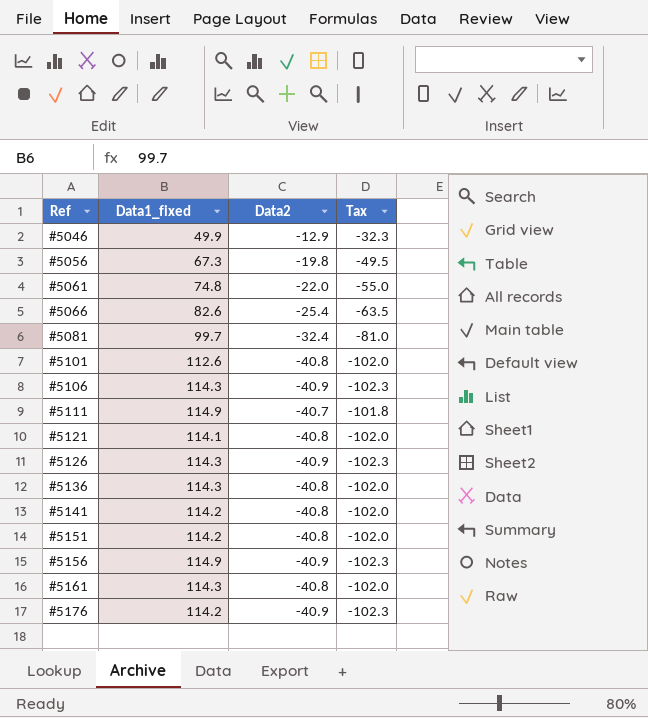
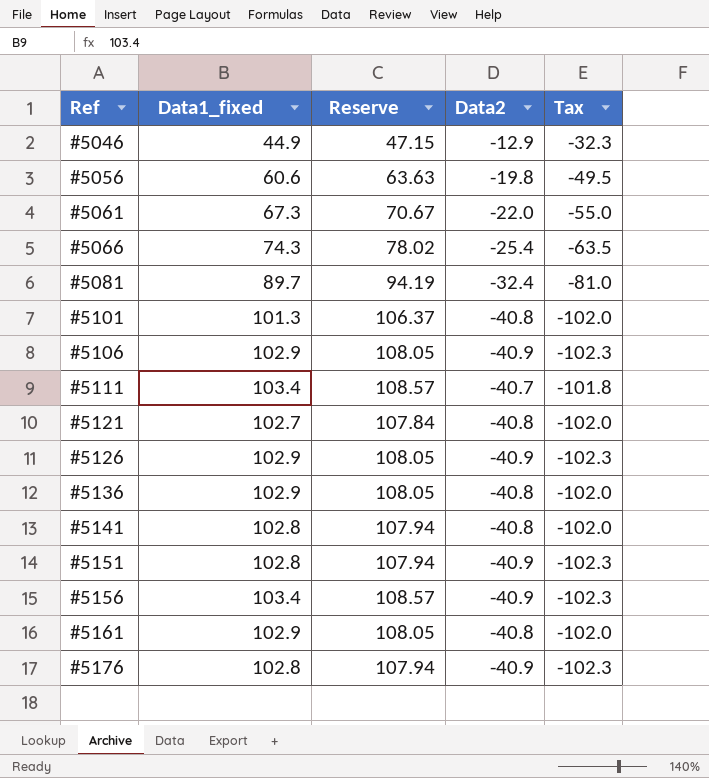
column Reserve | formula: none -> [Data1_fixed] * 1.05
#5046 | Data1_fixed: 49.9 -> 44.9
#5056 | Data1_fixed: 67.3 -> 60.6
#5061 | Data1_fixed: 74.8 -> 67.3
#5066 | Data1_fixed: 82.6 -> 74.3
#5081 | Data1_fixed: 99.7 -> 89.7
#5101 | Data1_fixed: 112.6 -> 101.3
#5106 | Data1_fixed: 114.3 -> 102.9
#5111 | Data1_fixed: 114.9 -> 103.4
#5121 | Data1_fixed: 114.1 -> 102.7
#5126 | Data1_fixed: 114.3 -> 102.9
#5136 | Data1_fixed: 114.3 -> 102.9
#5141 | Data1_fixed: 114.2 -> 102.8
#5151 | Data1_fixed: 114.2 -> 102.8
#5151 | Data2: -40.8 -> -40.9
#5151 | Tax: -102.0 -> -102.3
#5156 | Data1_fixed: 114.9 -> 103.4
#5161 | Data1_fixed: 114.3 -> 102.9
#5176 | Data1_fixed: 114.2 -> 102.8

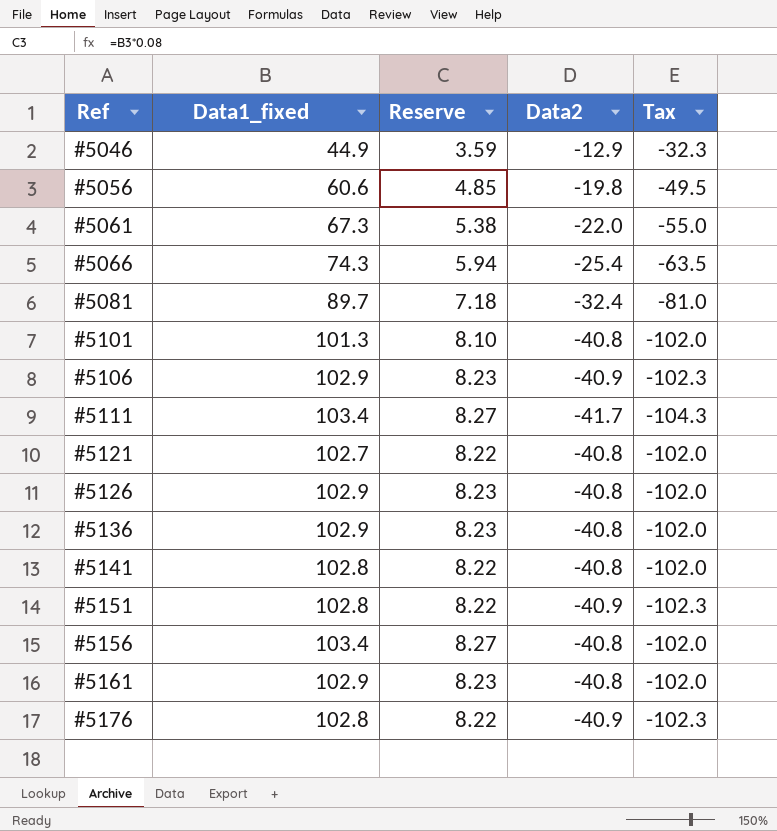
column Reserve | formula: [Data1_fixed] * 1.05 -> [Data1_fixed] * 0.08
#5111 | Data2: -40.7 -> -41.7
#5111 | Tax: -101.8 -> -104.3
#5126 | Data2: -40.9 -> -40.8
#5126 | Tax: -102.3 -> -102.0
#5156 | Data2: -40.9 -> -40.8
#5156 | Tax: -102.3 -> -102.0

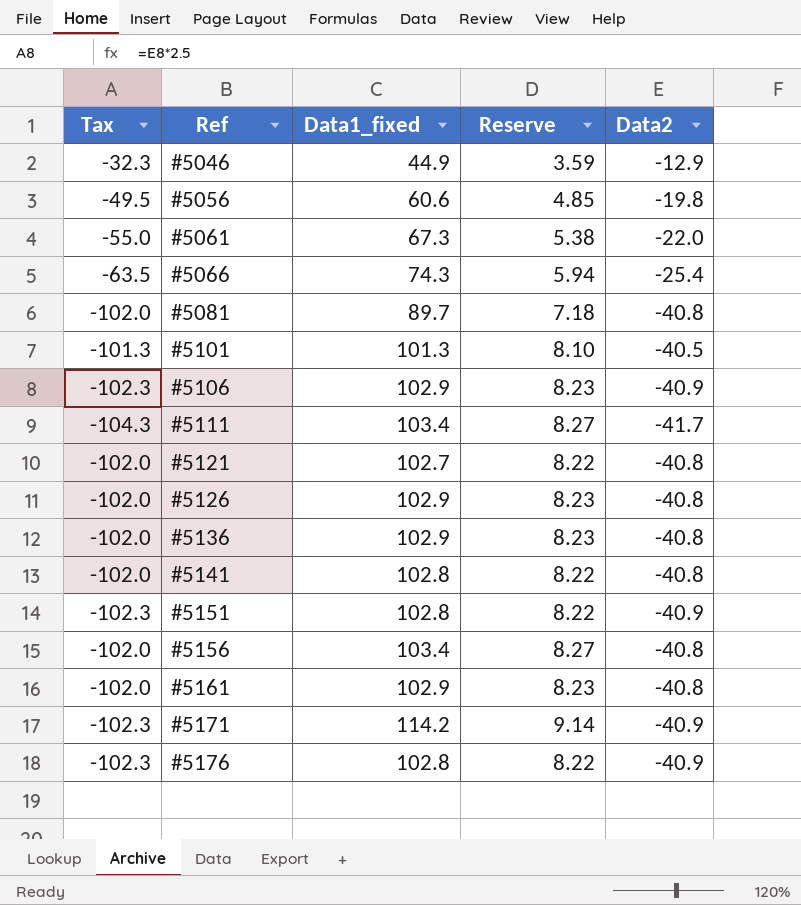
column Tax | position: 5 -> 1
#5081 | Tax: -81.0 -> -102.0
#5081 | Data2: -32.4 -> -40.8
#5101 | Tax: -102.0 -> -101.3
#5101 | Data2: -40.8 -> -40.5
row #5171: none -> -102.3 | 114.2 | 9.14 | -40.9

